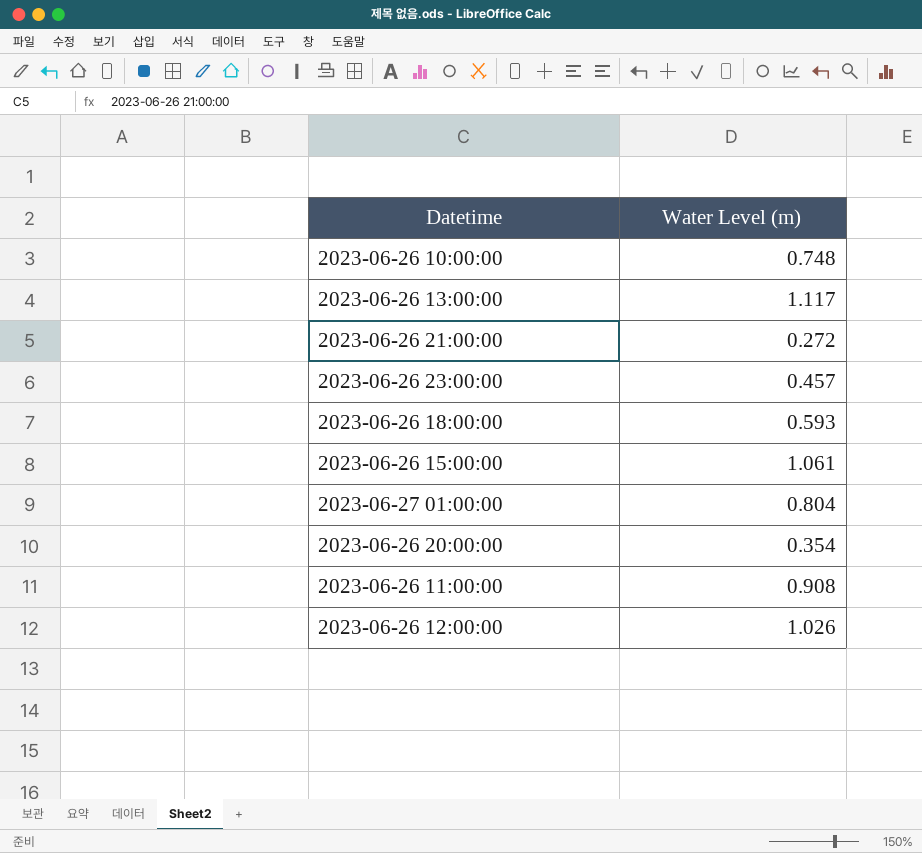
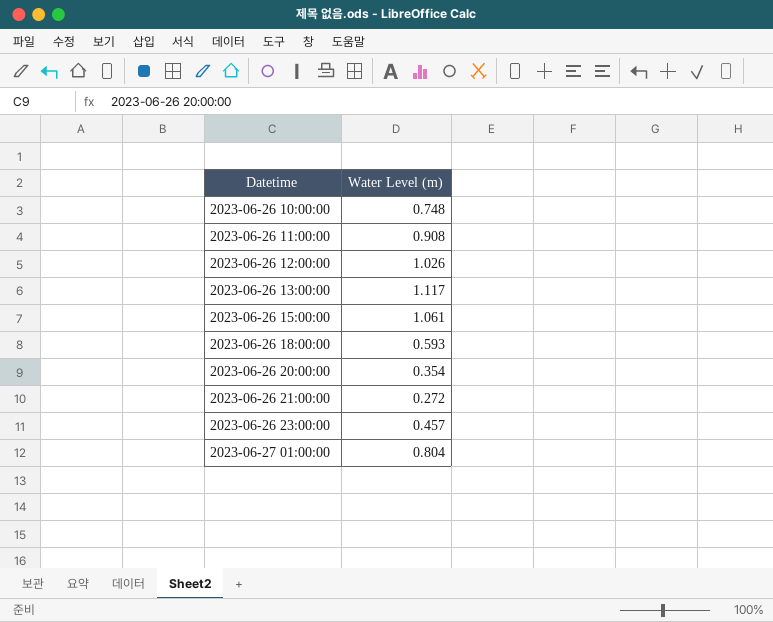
row order: none -> Datetime ascending

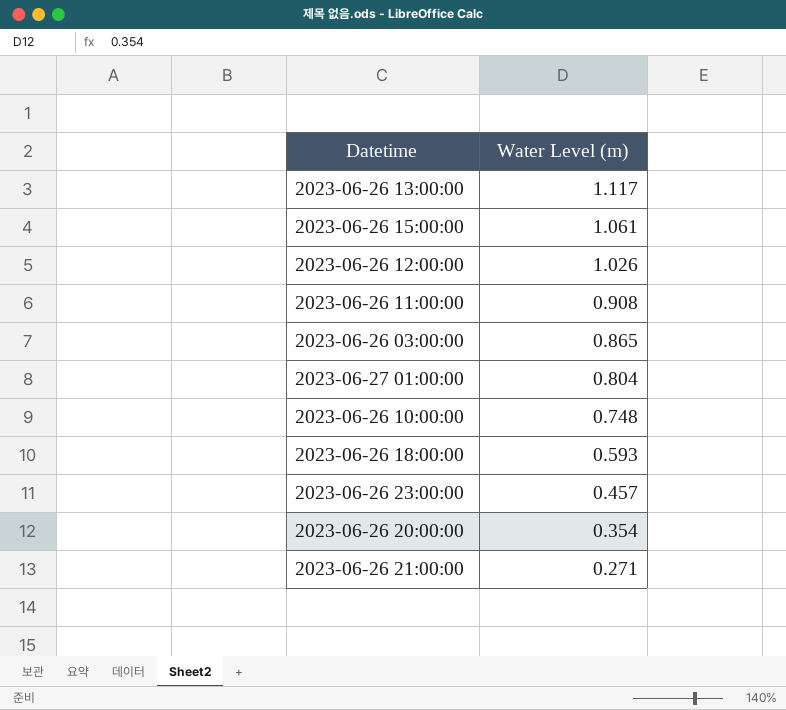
row order: Datetime ascending -> Water Level (m) descending
row 2023-06-26 03:00:00: none -> 0.865
2023-06-26 21:00:00 | Water Level (m): 0.272 -> 0.271

